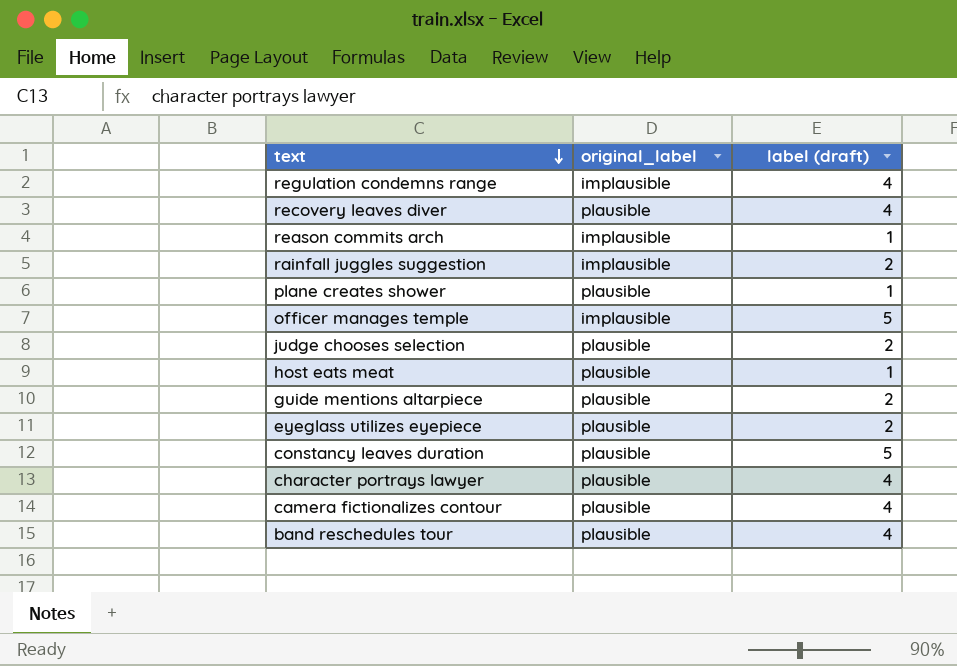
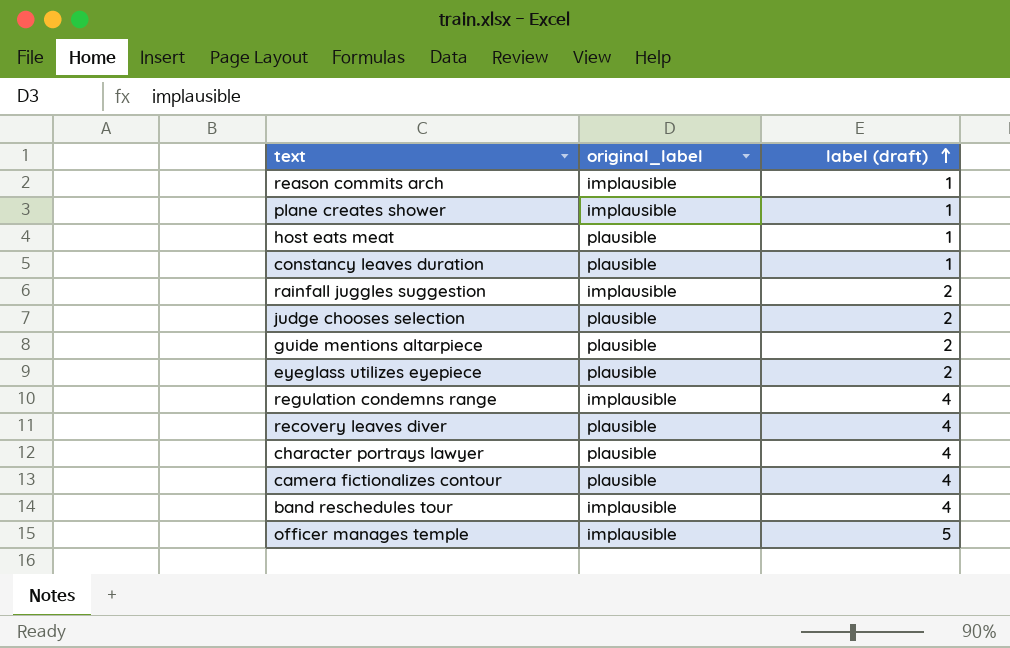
row order: text descending -> label (draft) ascending
plane creates shower | original_label: plausible -> implausible
constancy leaves duration | label (draft): 5 -> 1
band reschedules tour | original_label: plausible -> implausible

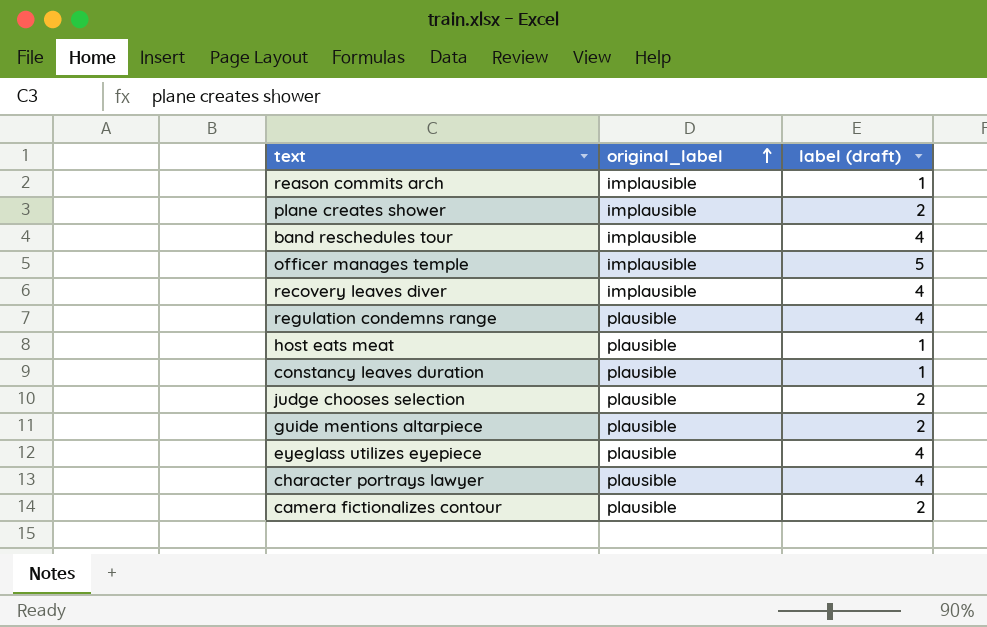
row order: label (draft) ascending -> original_label ascending
row rainfall juggles suggestion: implausible | 2 -> none
plane creates shower | label (draft): 1 -> 2
recovery leaves diver | original_label: plausible -> implausible
regulation condemns range | original_label: implausible -> plausible
eyeglass utilizes eyepiece | label (draft): 2 -> 4
camera fictionalizes contour | label (draft): 4 -> 2

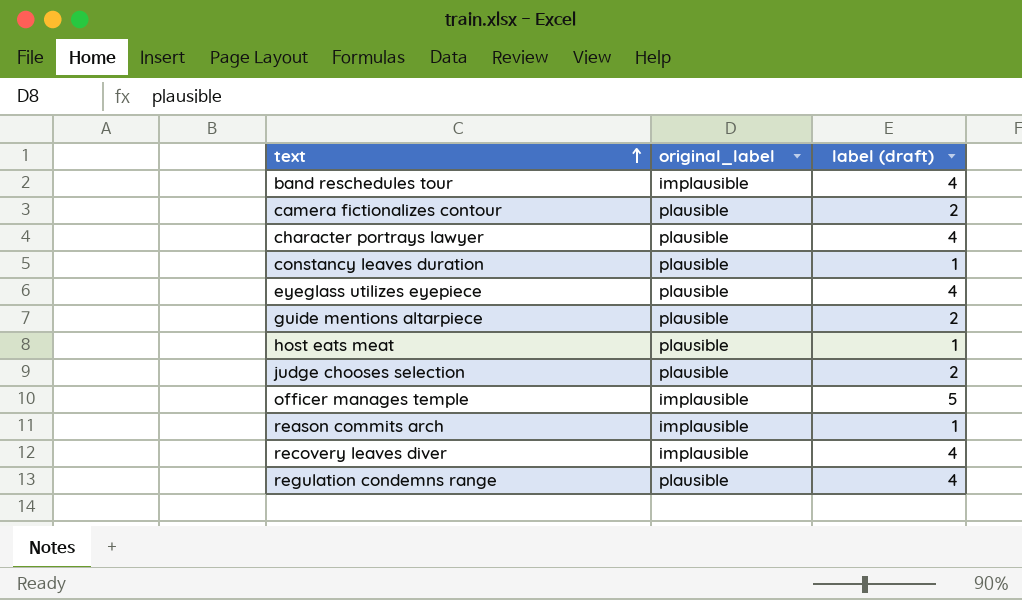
row order: original_label ascending -> text ascending
row plane creates shower: implausible | 2 -> none

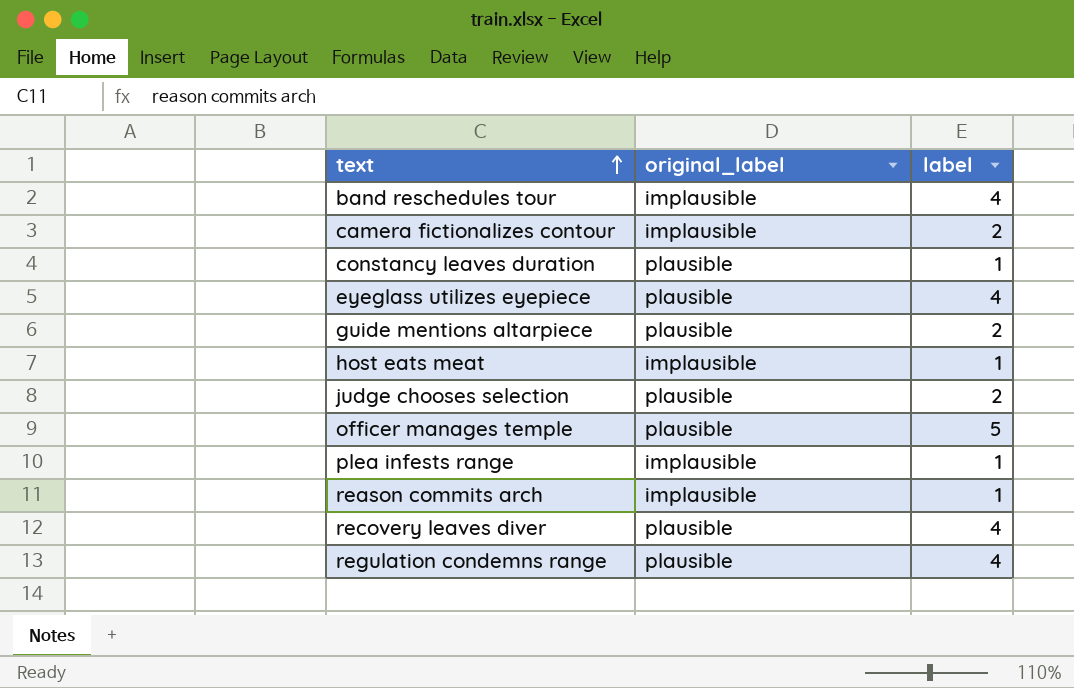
column name: label (draft) -> label
row character portrays lawyer: plausible | 4 -> none
camera fictionalizes contour | original_label: plausible -> implausible
host eats meat | original_label: plausible -> implausible
officer manages temple | original_label: implausible -> plausible
row plea infests range: none -> implausible | 1
recovery leaves diver | original_label: implausible -> plausible

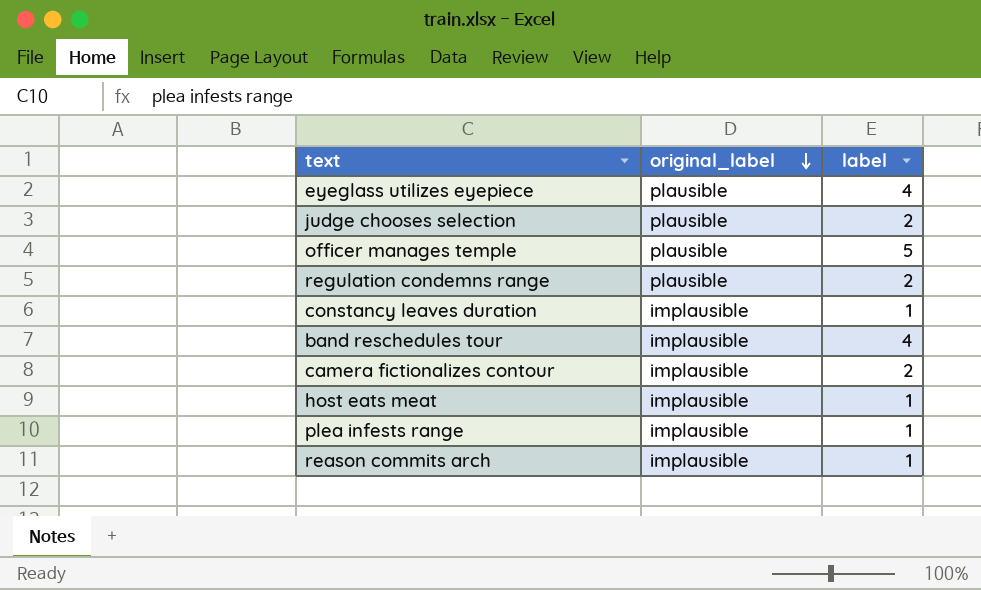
row order: text ascending -> original_label descending
row guide mentions altarpiece: plausible | 2 -> none
row recovery leaves diver: plausible | 4 -> none
regulation condemns range | label: 4 -> 2
constancy leaves duration | original_label: plausible -> implausible

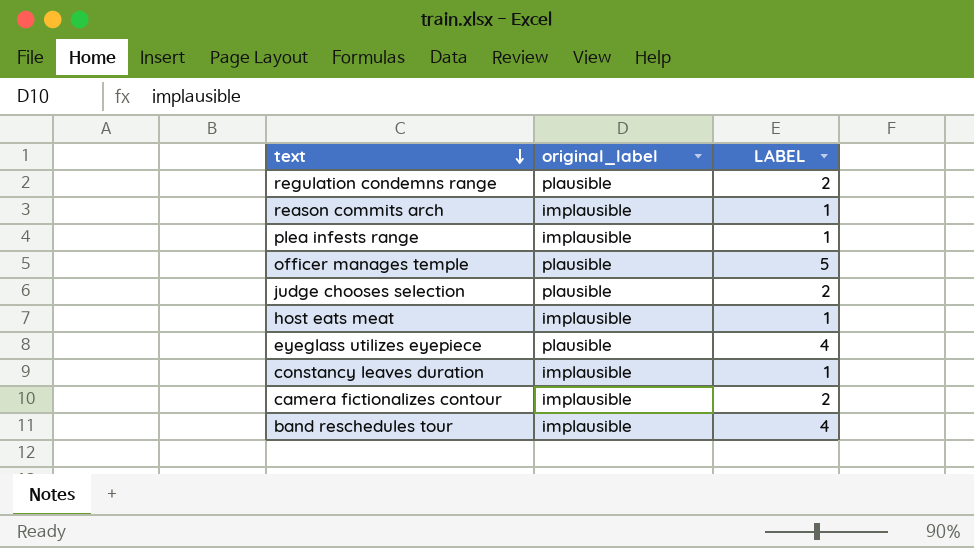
row order: original_label descending -> text descending
column name: label -> LABEL

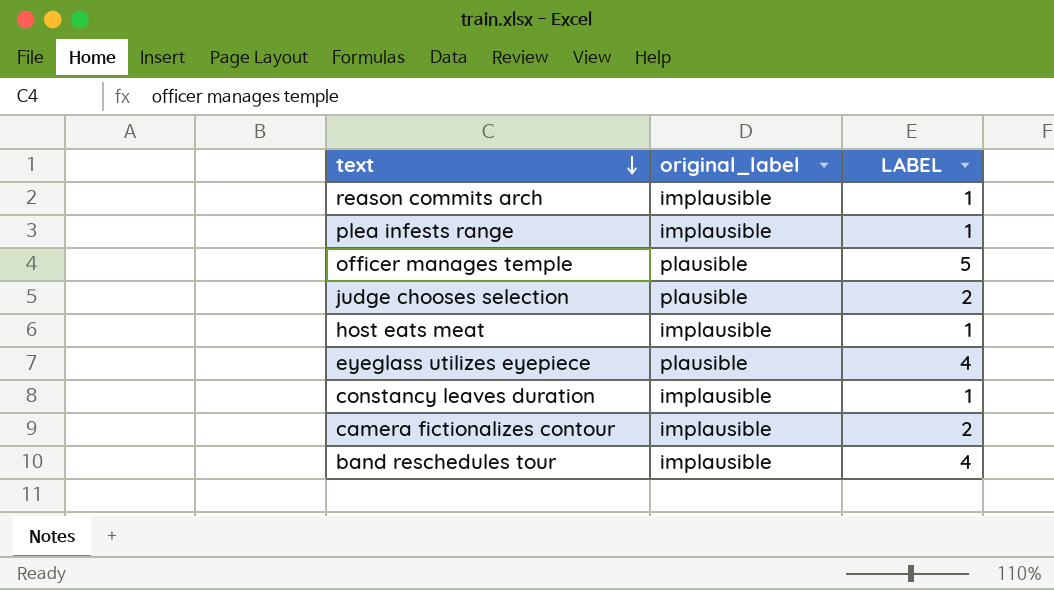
row regulation condemns range: plausible | 2 -> none

